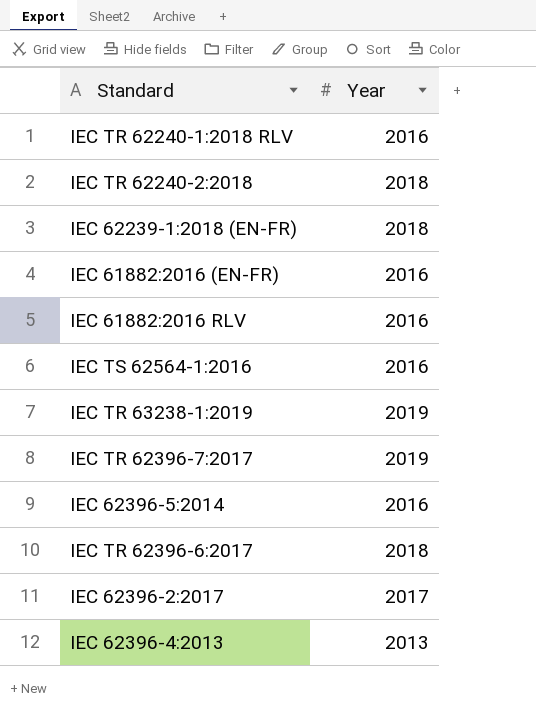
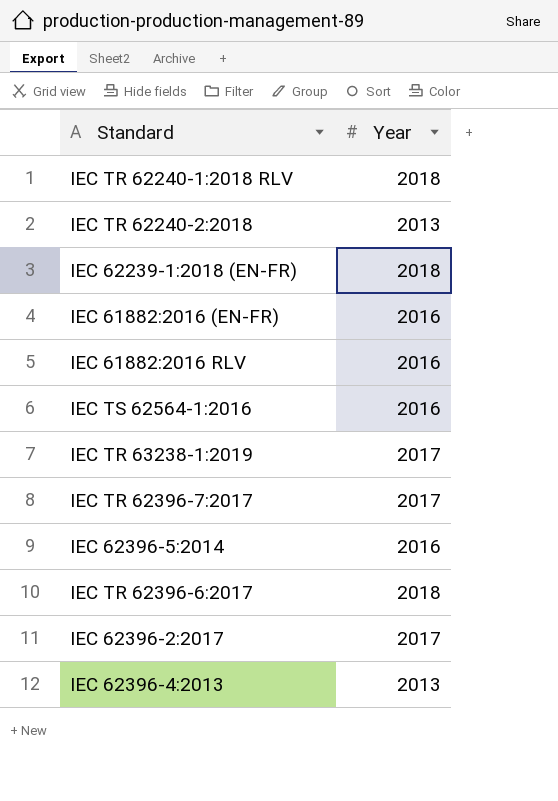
IEC TR 62240-1:2018 RLV | Year: 2016 -> 2018
IEC TR 62240-2:2018 | Year: 2018 -> 2013
IEC TR 63238-1:2019 | Year: 2019 -> 2017
IEC TR 62396-7:2017 | Year: 2019 -> 2017

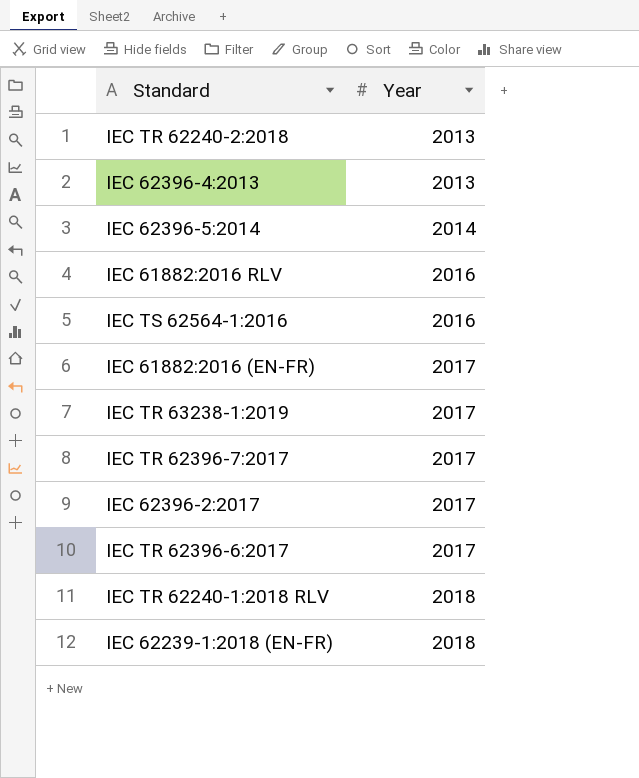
row order: none -> Year ascending
IEC 62396-5:2014 | Year: 2016 -> 2014
IEC 61882:2016 (EN-FR) | Year: 2016 -> 2017
IEC TR 62396-6:2017 | Year: 2018 -> 2017

